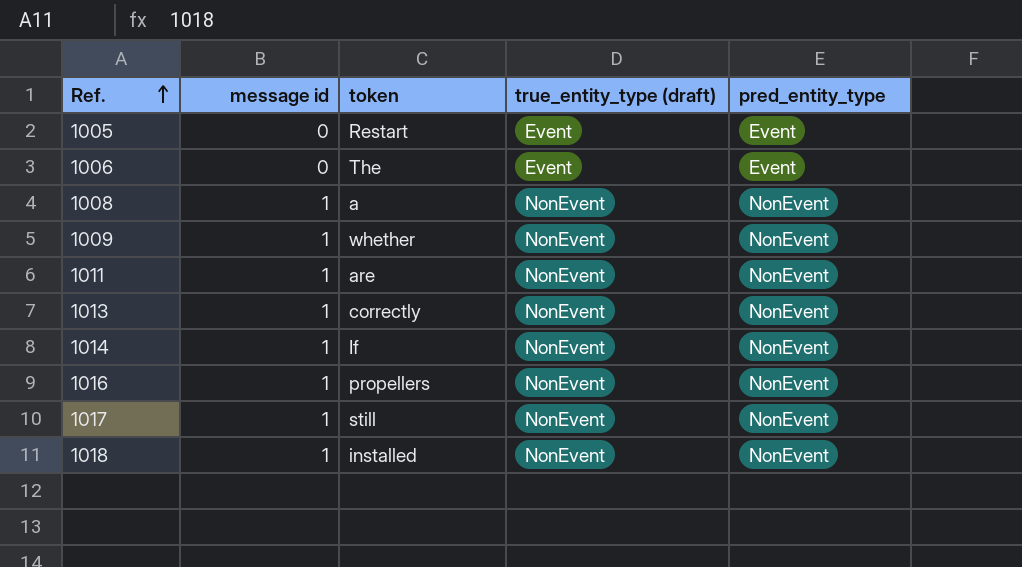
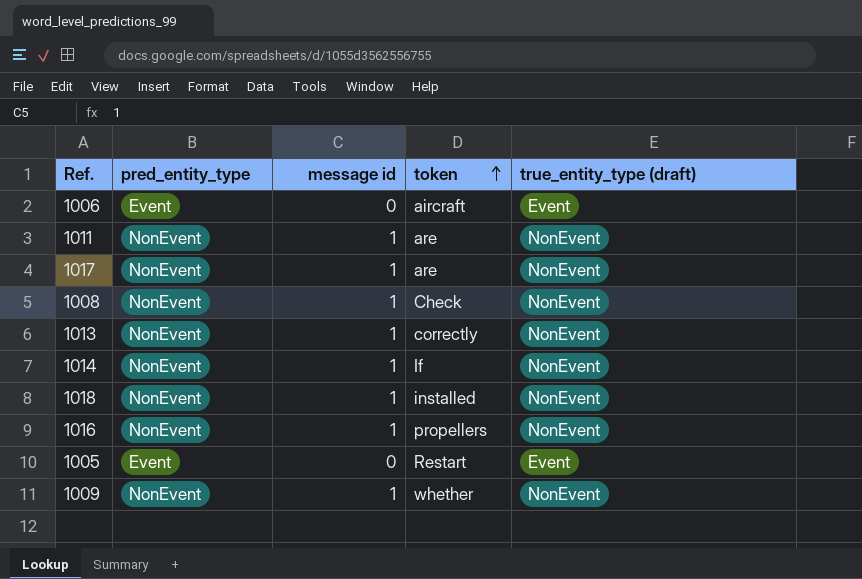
row order: Ref. ascending -> token ascending
column pred_entity_type | position: 5 -> 2
1006 | token: The -> aircraft
1017 | token: still -> are
1008 | token: a -> Check

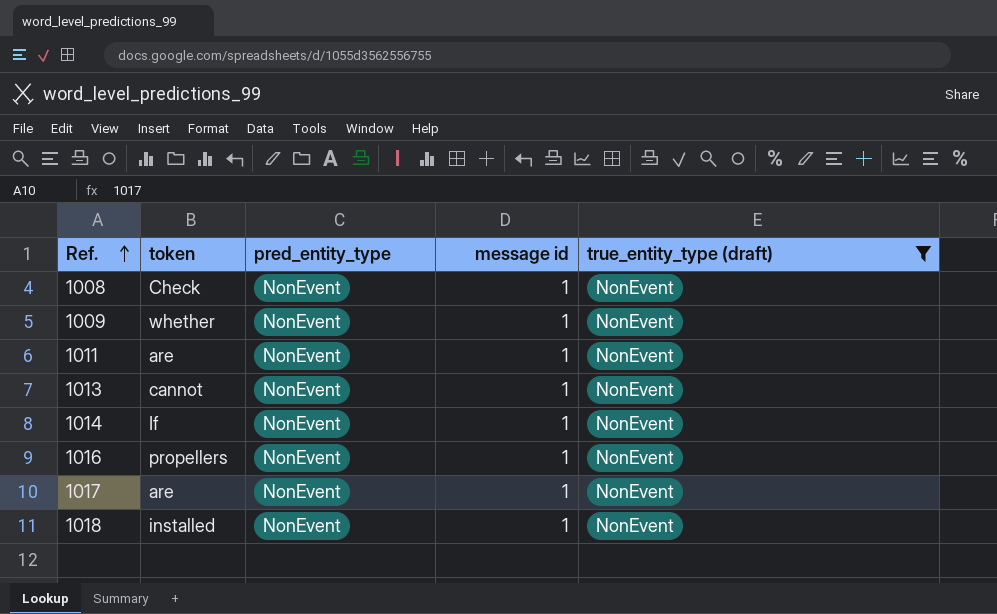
filter: none -> true_entity_type (draft) = NonEvent
row order: token ascending -> Ref. ascending
column token | position: 4 -> 2
1013 | token: correctly -> cannot

